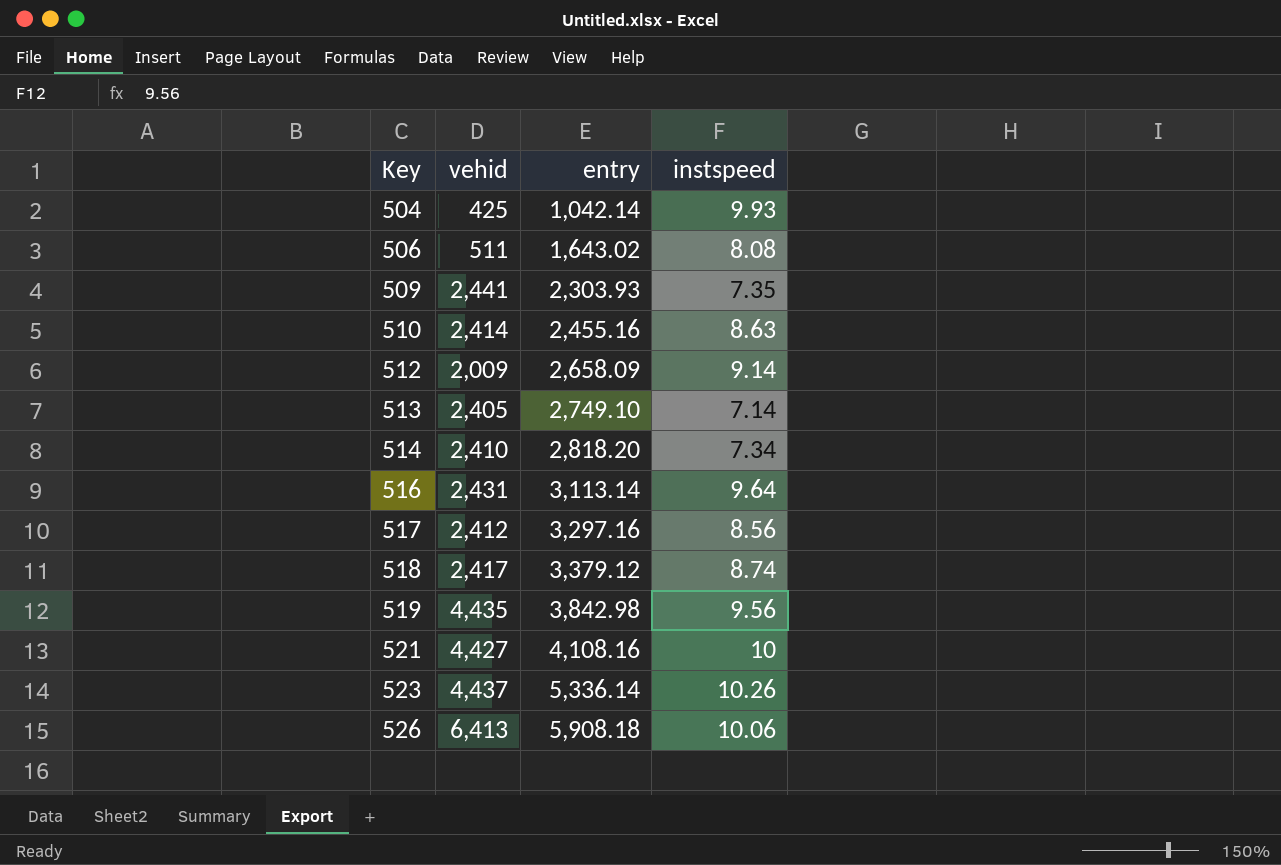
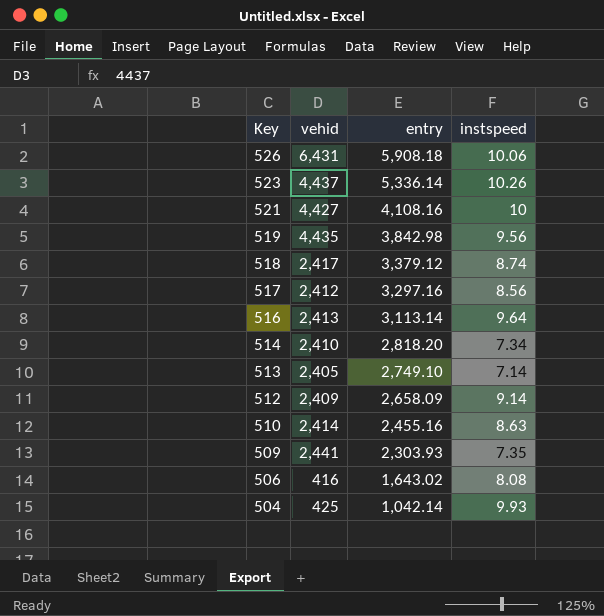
row order: Key ascending -> Key descending
526 | vehid: 6,413 -> 6,431
516 | vehid: 2,431 -> 2,413
512 | vehid: 2,009 -> 2,409
506 | vehid: 511 -> 416

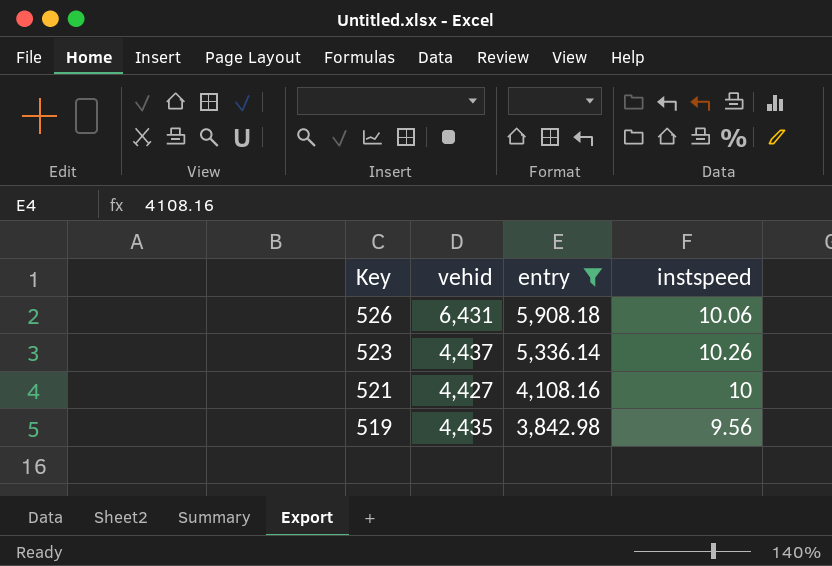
filter: none -> entry >= 3,842.98

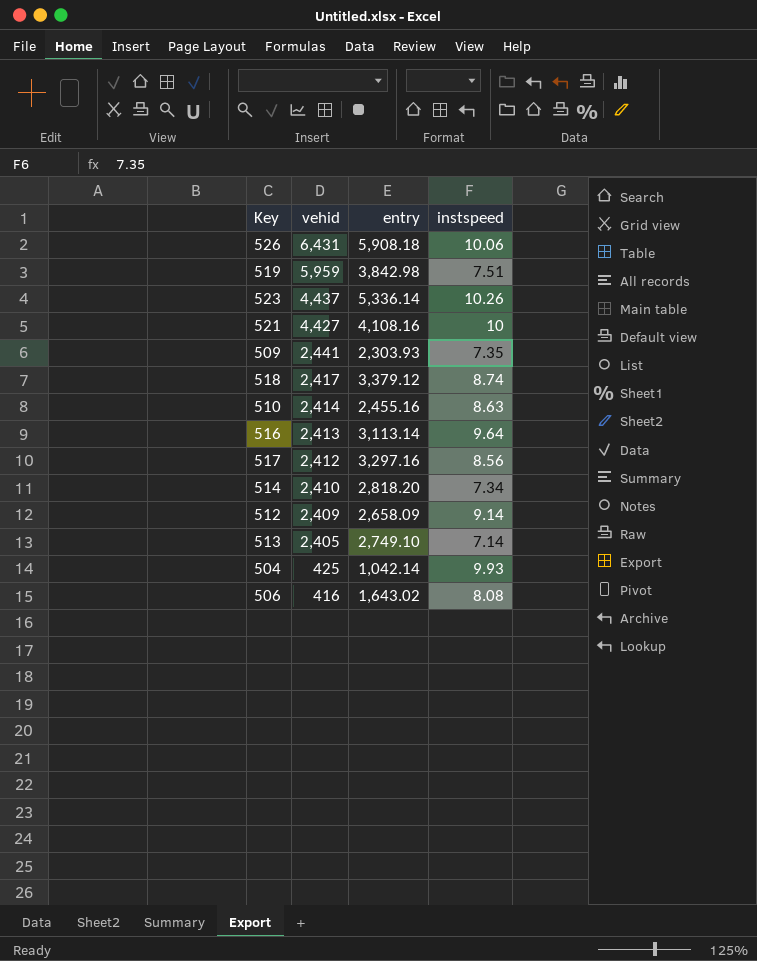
filter: entry >= 3,842.98 -> none
row order: Key descending -> vehid descending
519 | vehid: 4,435 -> 5,959
519 | instspeed: 9.56 -> 7.51

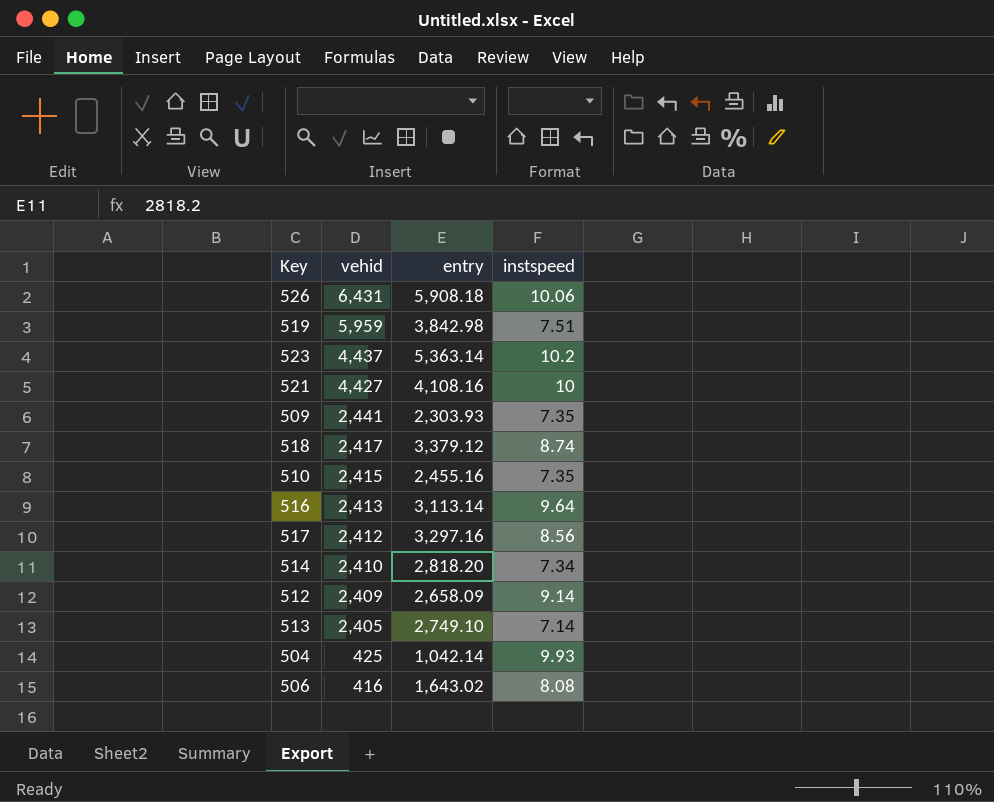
523 | entry: 5,336.14 -> 5,363.14
523 | instspeed: 10.26 -> 10.2
510 | vehid: 2,414 -> 2,415
510 | instspeed: 8.63 -> 7.35

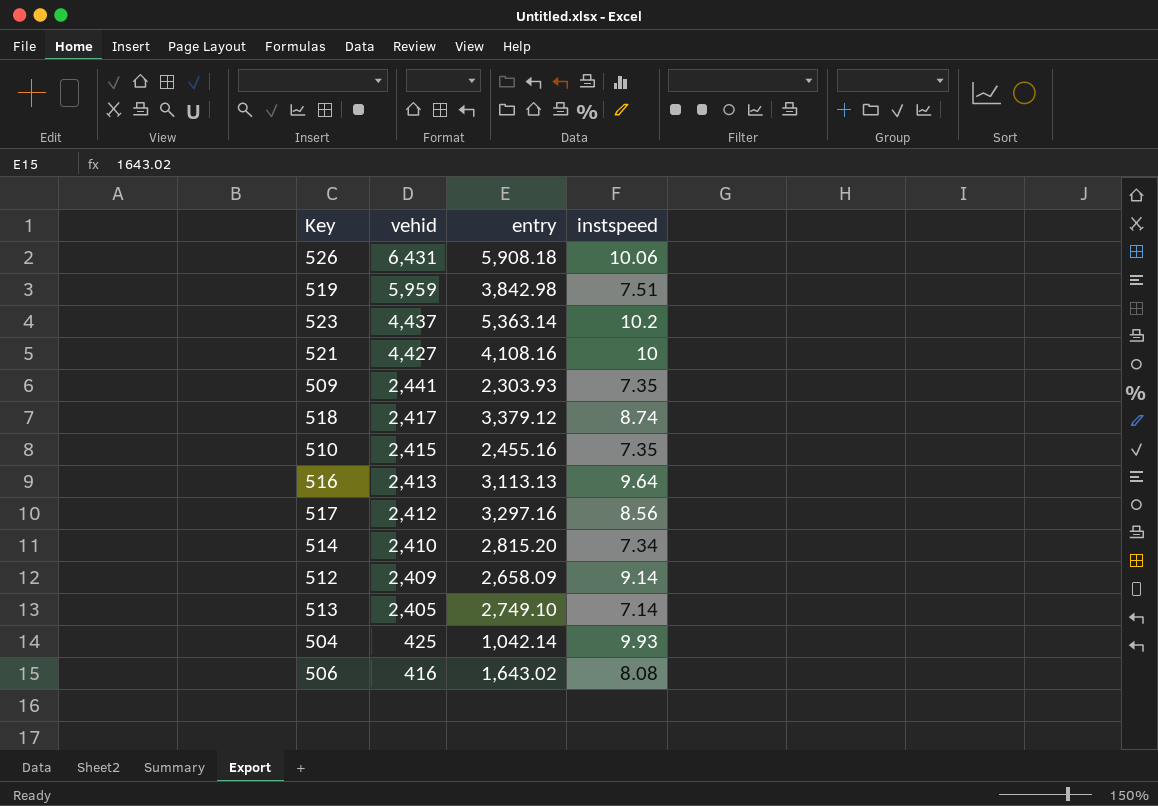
516 | entry: 3,113.14 -> 3,113.13
514 | entry: 2,818.20 -> 2,815.20

